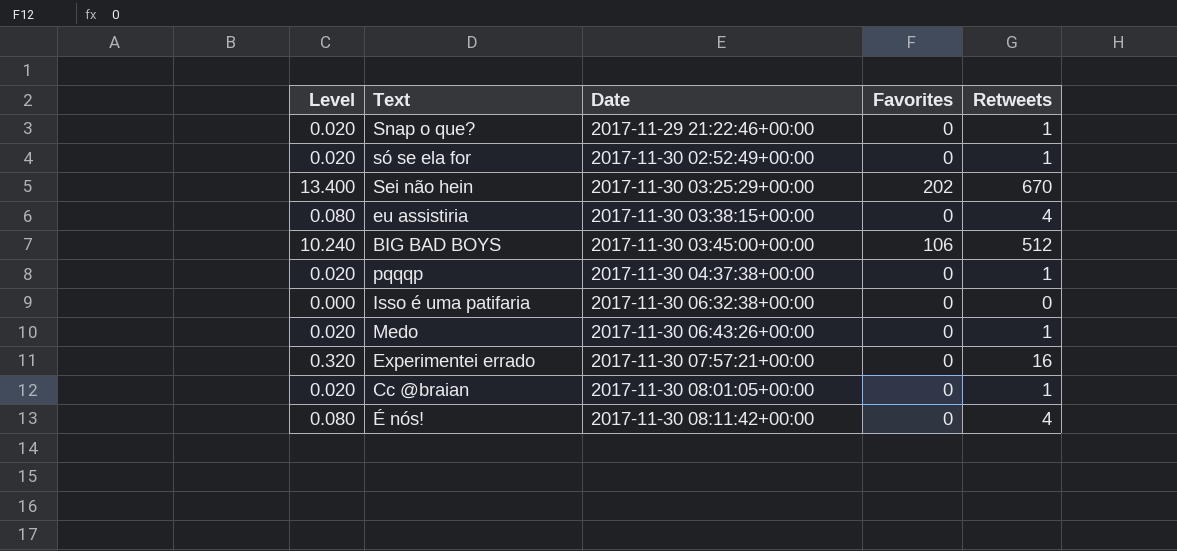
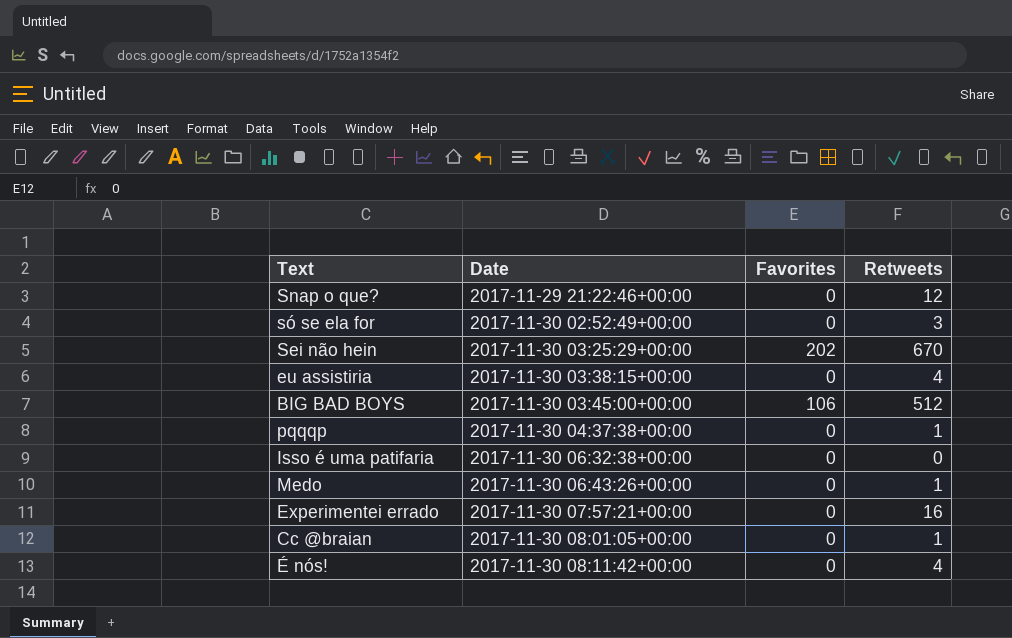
column Level | formula: [Retweets] * 0.02 -> none
Snap o que? | Retweets: 1 -> 12
só se ela for | Retweets: 1 -> 3

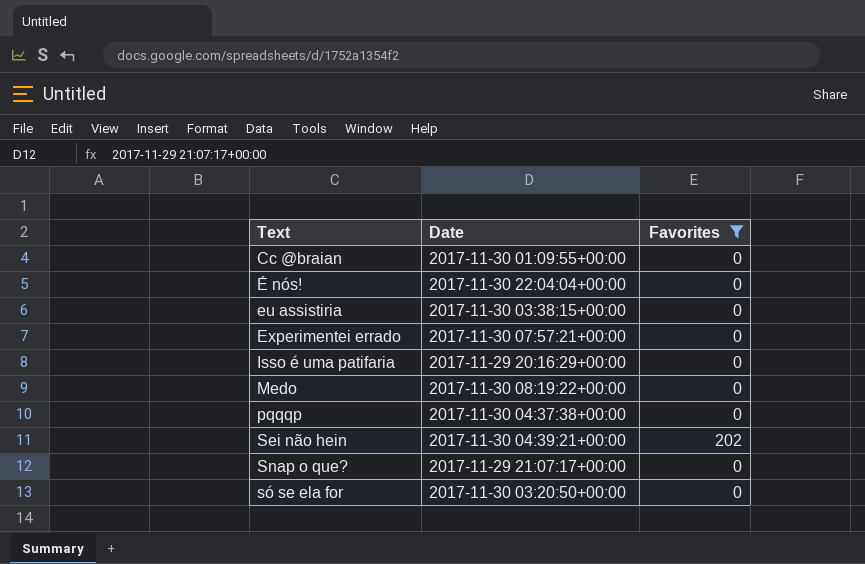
filter: none -> Favorites != 106
row order: Date ascending -> Text ascending
column Retweets | position: 4 -> none
Cc @braian | Date: 2017-11-30 08:01:05+00:00 -> 2017-11-30 01:09:55+00:00
É nós! | Date: 2017-11-30 08:11:42+00:00 -> 2017-11-30 22:04:04+00:00
Isso é uma patifaria | Date: 2017-11-30 06:32:38+00:00 -> 2017-11-29 20:16:29+00:00
Medo | Date: 2017-11-30 06:43:26+00:00 -> 2017-11-30 08:19:22+00:00
Sei não hein | Date: 2017-11-30 03:25:29+00:00 -> 2017-11-30 04:39:21+00:00
Snap o que? | Date: 2017-11-29 21:22:46+00:00 -> 2017-11-29 21:07:17+00:00
só se ela for | Date: 2017-11-30 02:52:49+00:00 -> 2017-11-30 03:20:50+00:00

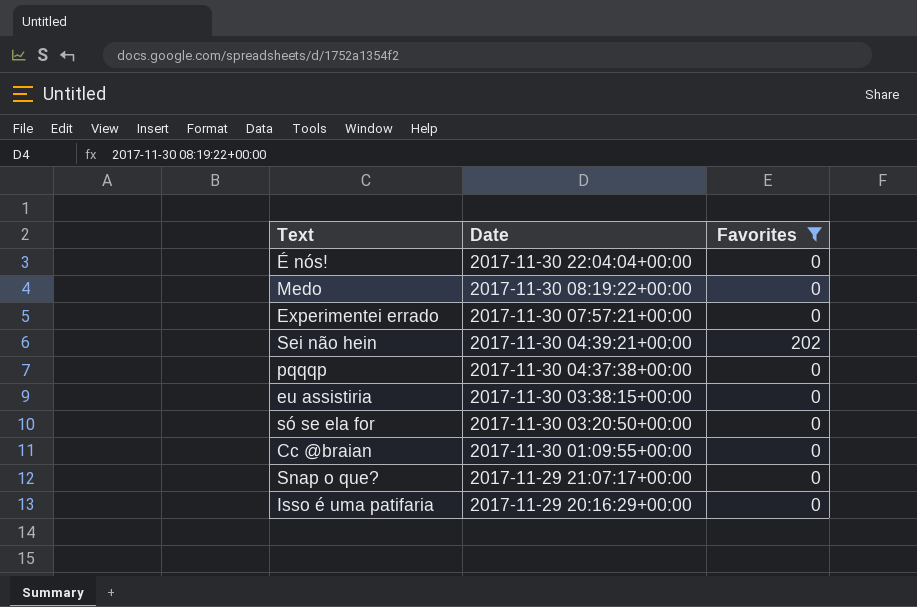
row order: Text ascending -> Date descending

